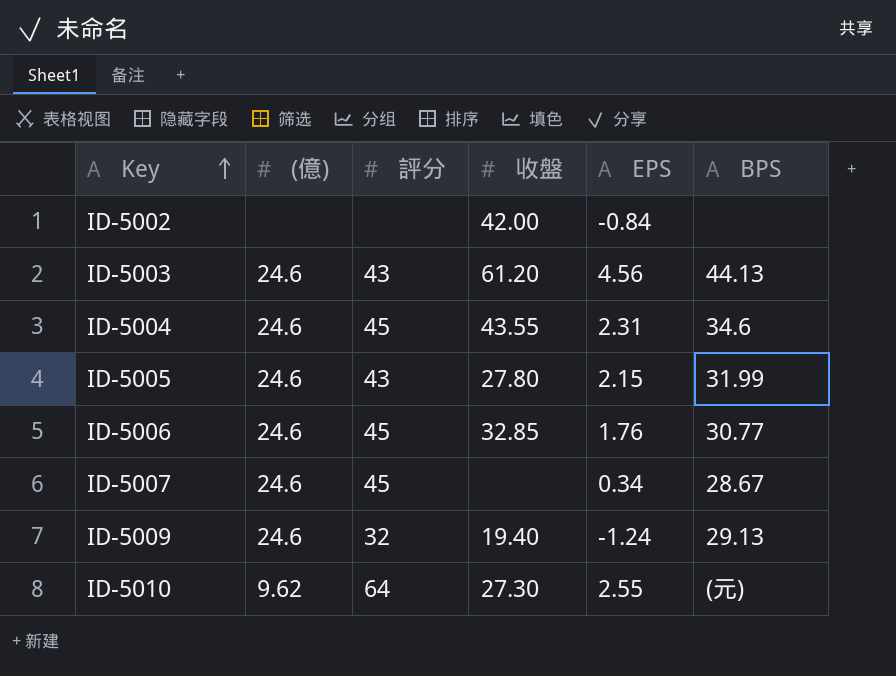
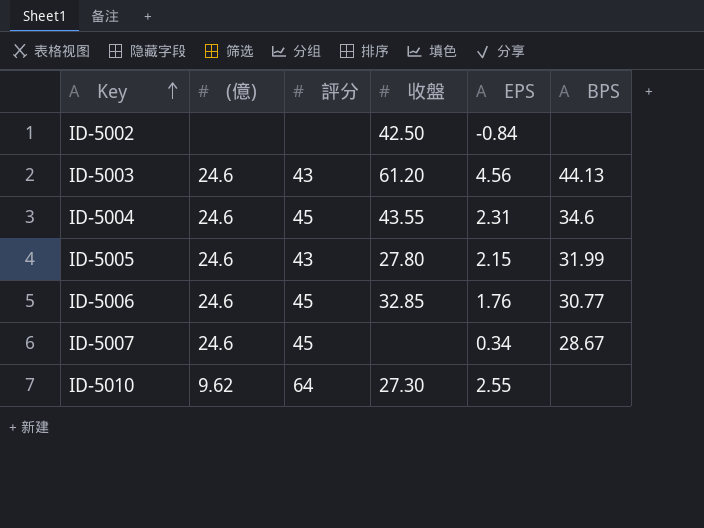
row ID-5009: 24.6 | 32 | 19.40 | -1.24 | 29.13 -> none
ID-5002 | 收盤: 42.00 -> 42.50
ID-5010 | BPS: (元) -> none

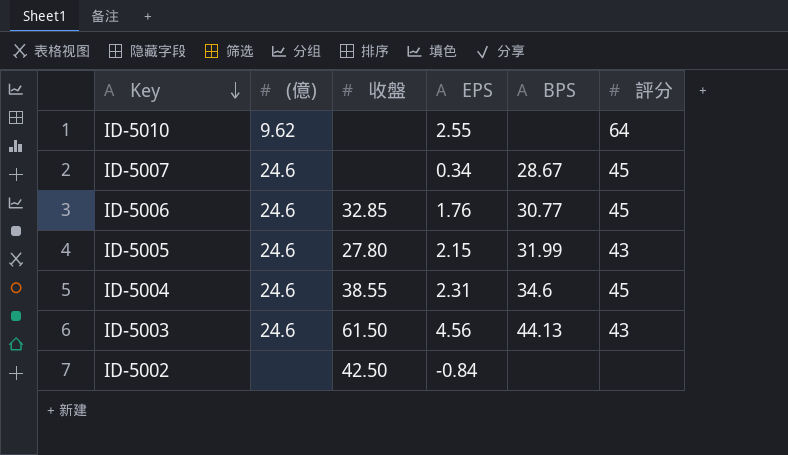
row order: Key ascending -> Key descending
column 評分 | position: 3 -> 6
ID-5010 | 收盤: 27.30 -> none
ID-5004 | 收盤: 43.55 -> 38.55
ID-5003 | 收盤: 61.20 -> 61.50

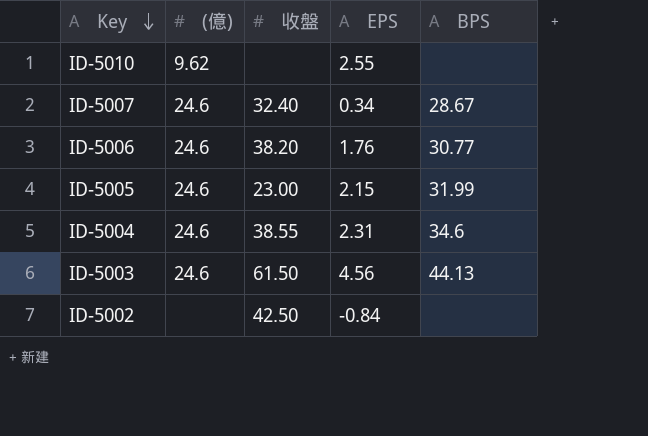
column 評分 | position: 6 -> none
ID-5007 | 收盤: none -> 32.40
ID-5006 | 收盤: 32.85 -> 38.20
ID-5005 | 收盤: 27.80 -> 23.00

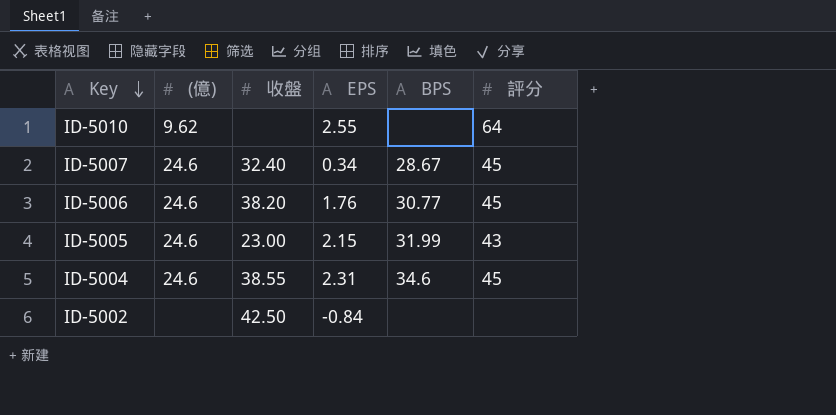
column 評分 | position: none -> 6
row ID-5003: 24.6 | 61.50 | 4.56 | 44.13 -> none

